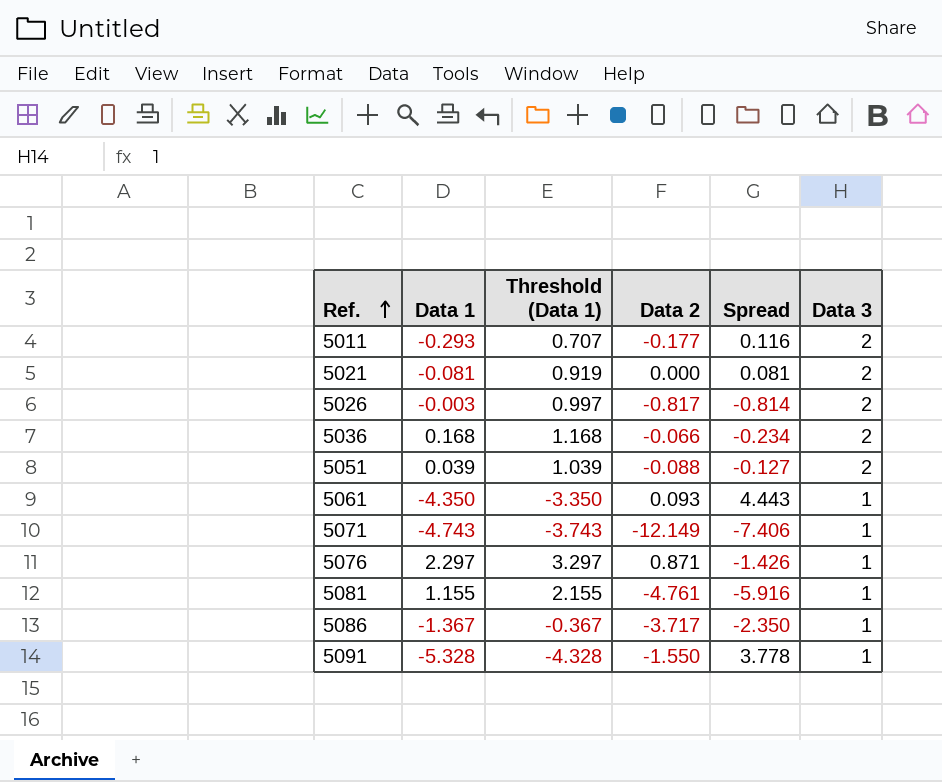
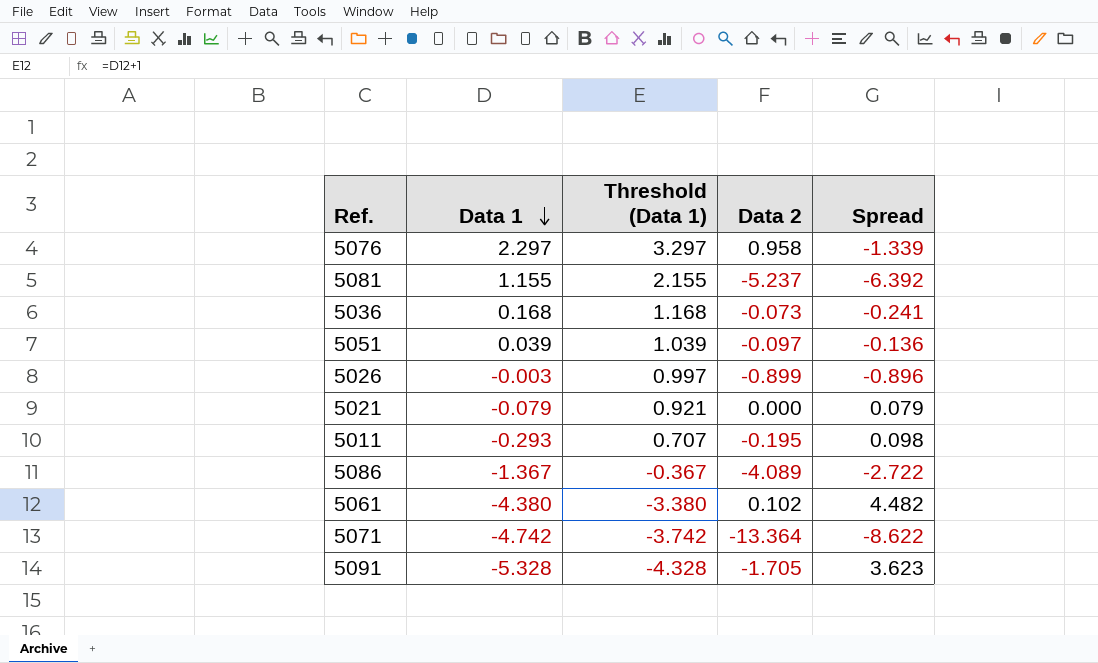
row order: Ref. ascending -> Data 1 descending
column Data 3 | position: 6 -> none
5076 | Data 2: 0.871 -> 0.958
5076 | Spread: -1.426 -> -1.339
5081 | Data 2: -4.761 -> -5.237
5081 | Spread: -5.916 -> -6.392
5036 | Data 2: -0.066 -> -0.073
5036 | Spread: -0.234 -> -0.241
5051 | Data 2: -0.088 -> -0.097
5051 | Spread: -0.127 -> -0.136
5026 | Data 2: -0.817 -> -0.899
5026 | Spread: -0.814 -> -0.896
5021 | Data 1: -0.081 -> -0.079
5021 | Threshold (Data 1): 0.919 -> 0.921
5021 | Spread: 0.081 -> 0.079
5011 | Data 2: -0.177 -> -0.195
5011 | Spread: 0.116 -> 0.098
5086 | Data 2: -3.717 -> -4.089
5086 | Spread: -2.350 -> -2.722
5061 | Data 1: -4.350 -> -4.380
5061 | Threshold (Data 1): -3.350 -> -3.380
5061 | Data 2: 0.093 -> 0.102
5061 | Spread: 4.443 -> 4.482
5071 | Data 1: -4.743 -> -4.742
5071 | Threshold (Data 1): -3.743 -> -3.742
5071 | Data 2: -12.149 -> -13.364
5071 | Spread: -7.406 -> -8.622
5091 | Data 2: -1.550 -> -1.705
5091 | Spread: 3.778 -> 3.623

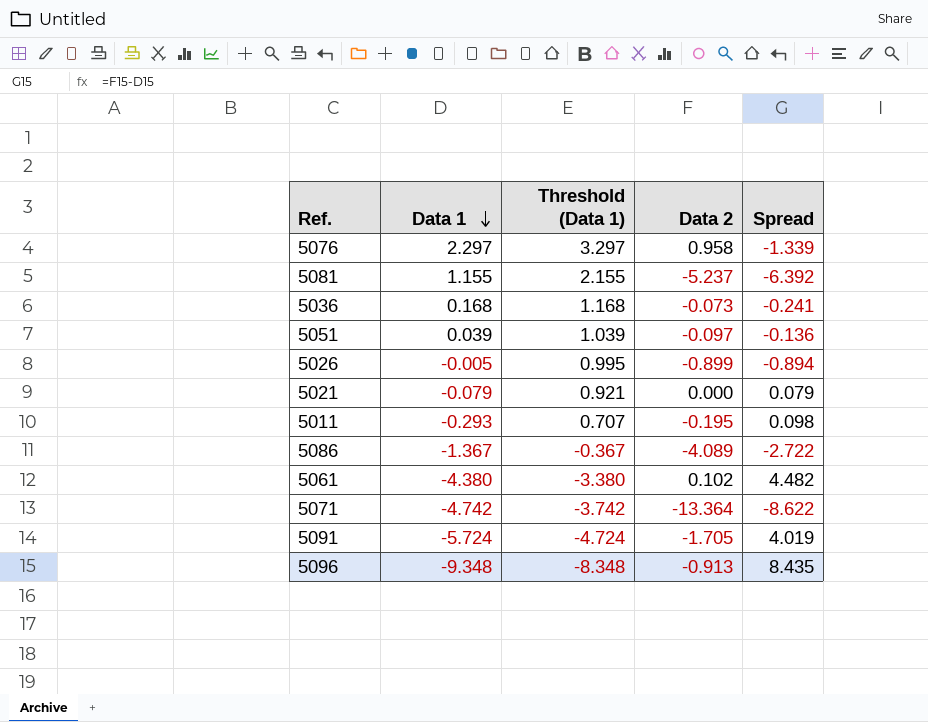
5026 | Data 1: -0.003 -> -0.005
5026 | Threshold (Data 1): 0.997 -> 0.995
5026 | Spread: -0.896 -> -0.894
5091 | Data 1: -5.328 -> -5.724
5091 | Threshold (Data 1): -4.328 -> -4.724
5091 | Spread: 3.623 -> 4.019
row 5096: none -> -9.348 | -8.348 | -0.913 | 8.435

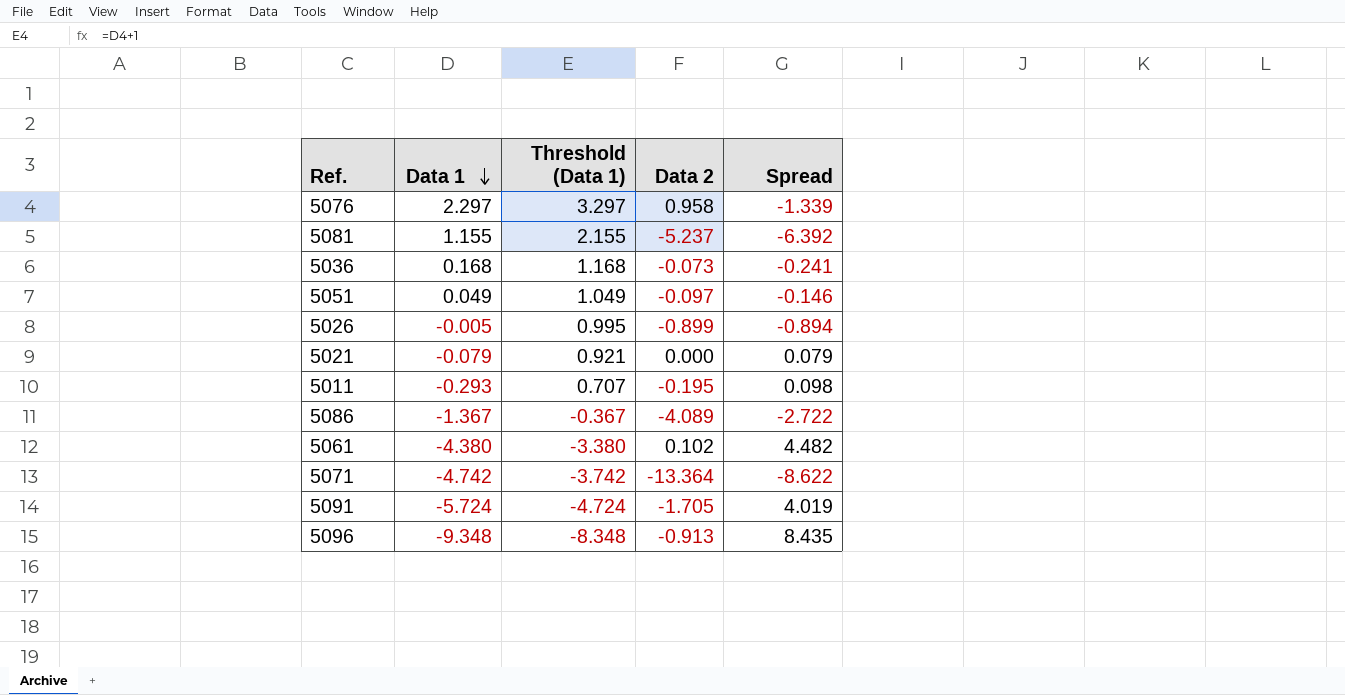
5051 | Data 1: 0.039 -> 0.049
5051 | Threshold (Data 1): 1.039 -> 1.049
5051 | Spread: -0.136 -> -0.146

